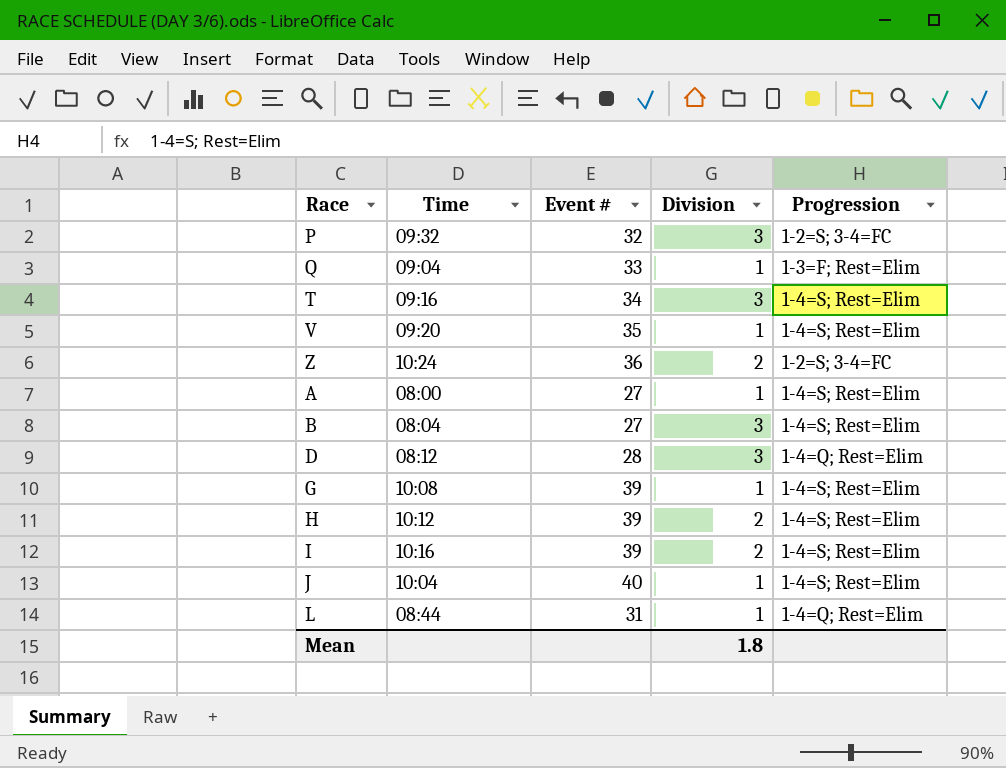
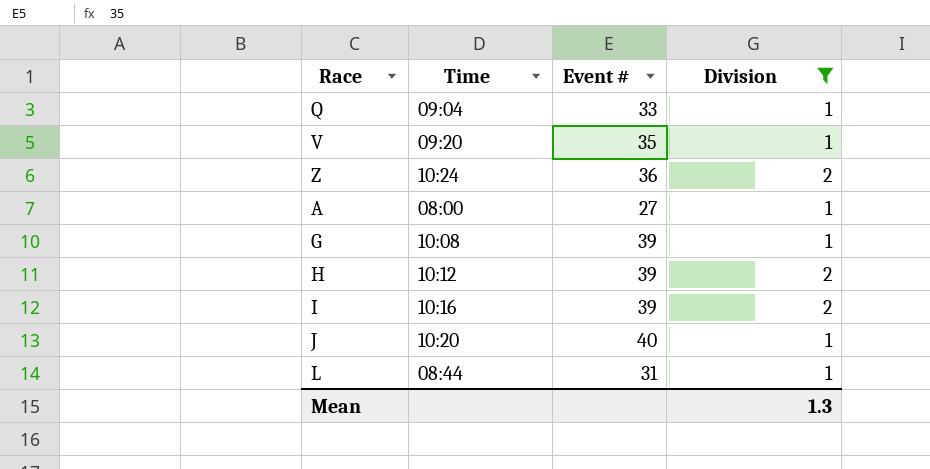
filter: none -> Division != 3
column Progression | position: 5 -> none
J | Time: 10:04 -> 10:20
Mean | Division: 1.8 -> 1.3

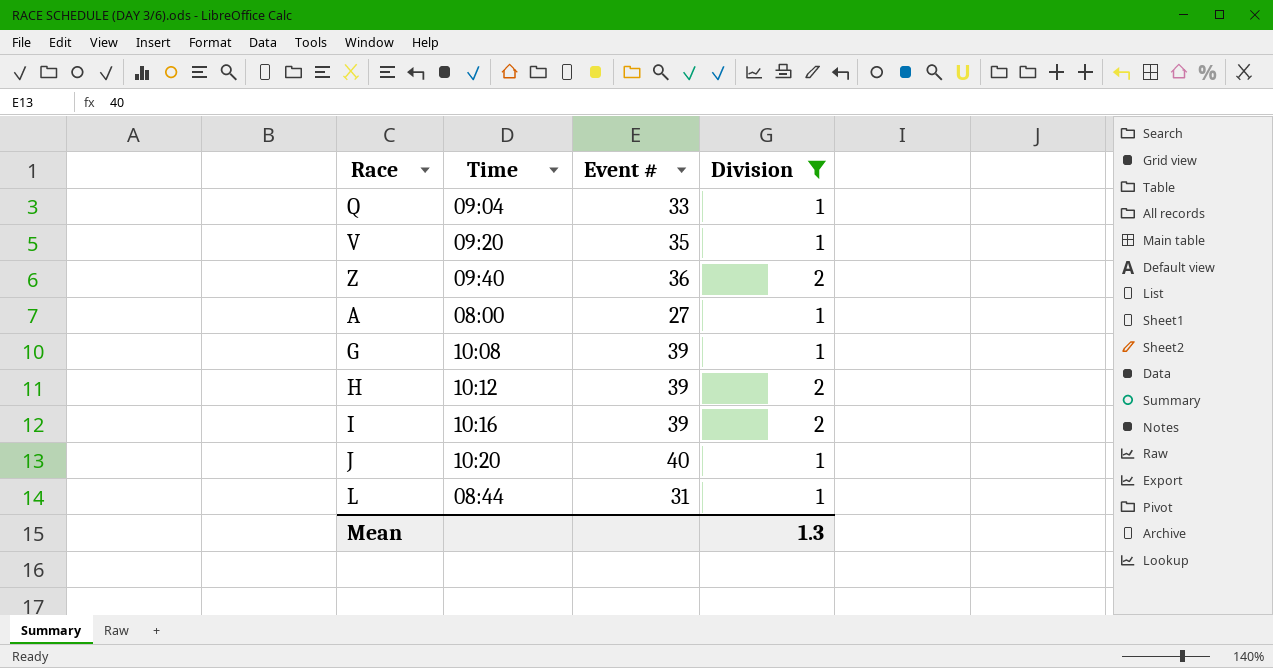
Z | Time: 10:24 -> 09:40

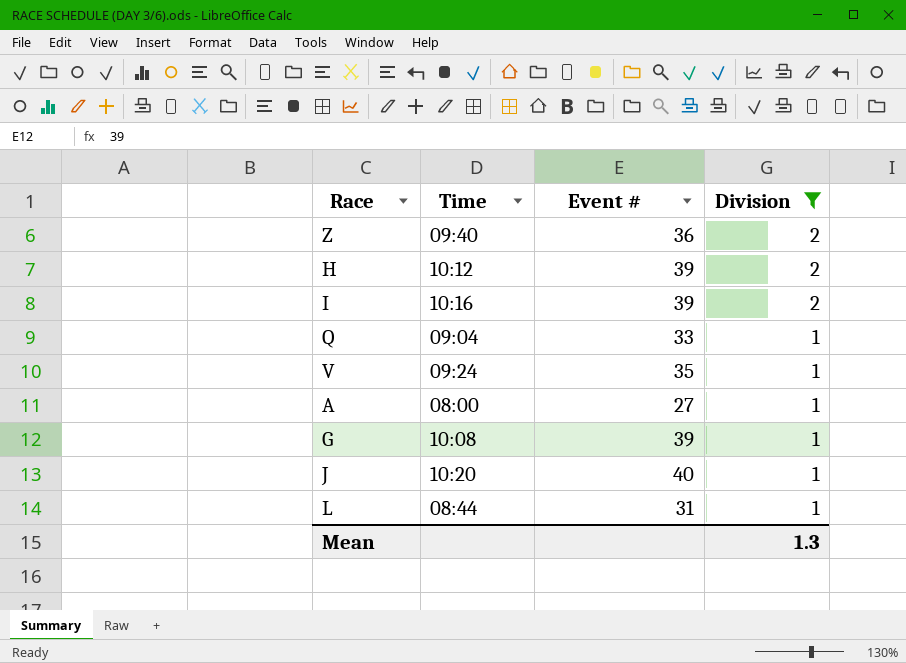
row order: none -> Division descending
V | Time: 09:20 -> 09:24

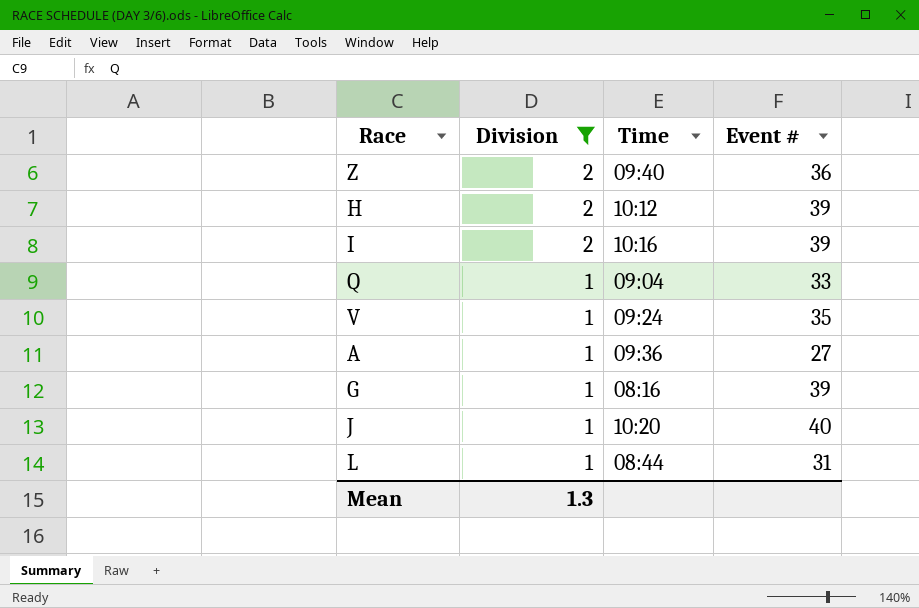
column Division | position: 4 -> 2
A | Time: 08:00 -> 09:36
G | Time: 10:08 -> 08:16

